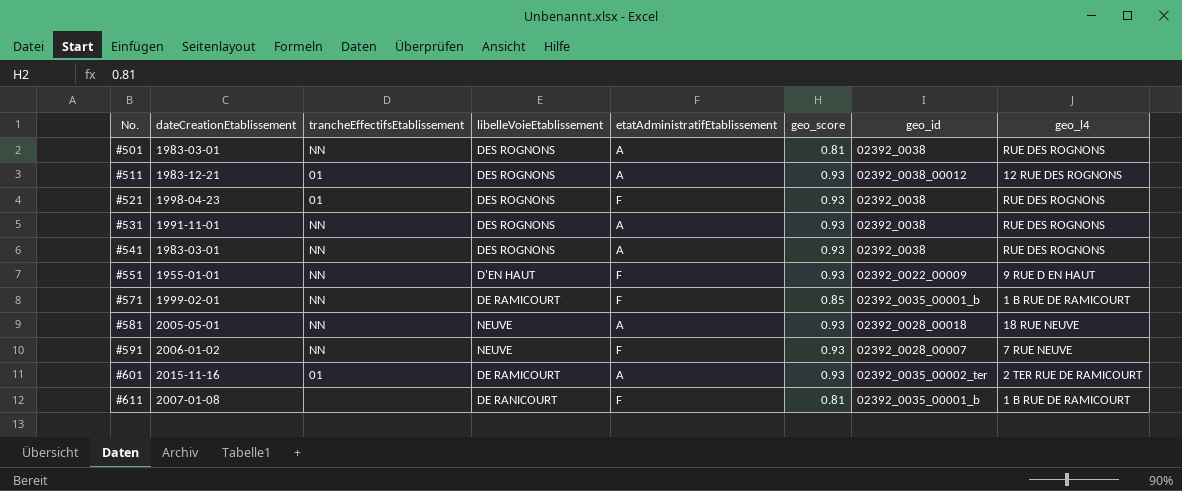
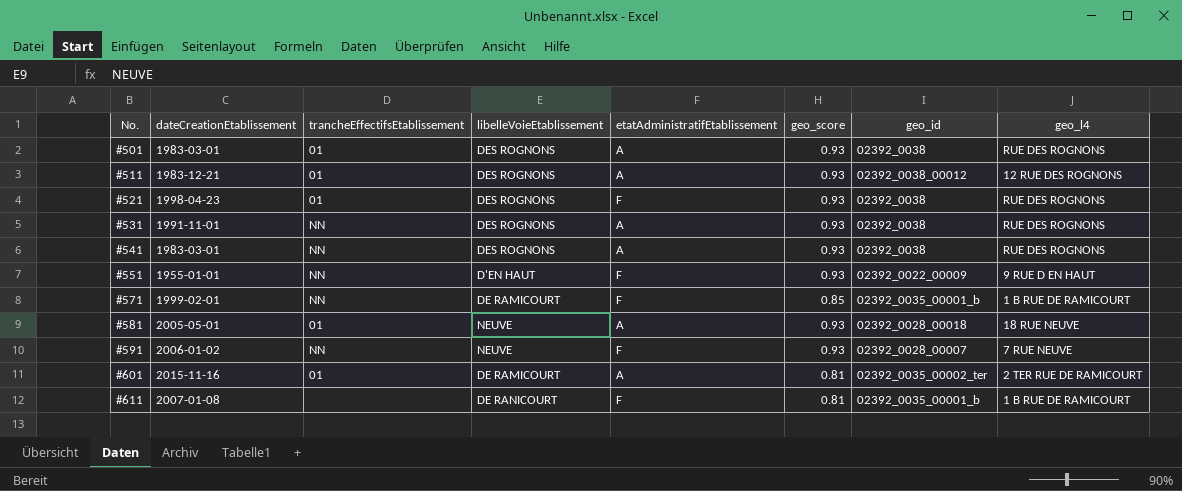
#501 | trancheEffectifsEtablissement: NN -> 01
#501 | geo_score: 0.81 -> 0.93
#581 | trancheEffectifsEtablissement: NN -> 01
#601 | geo_score: 0.93 -> 0.81

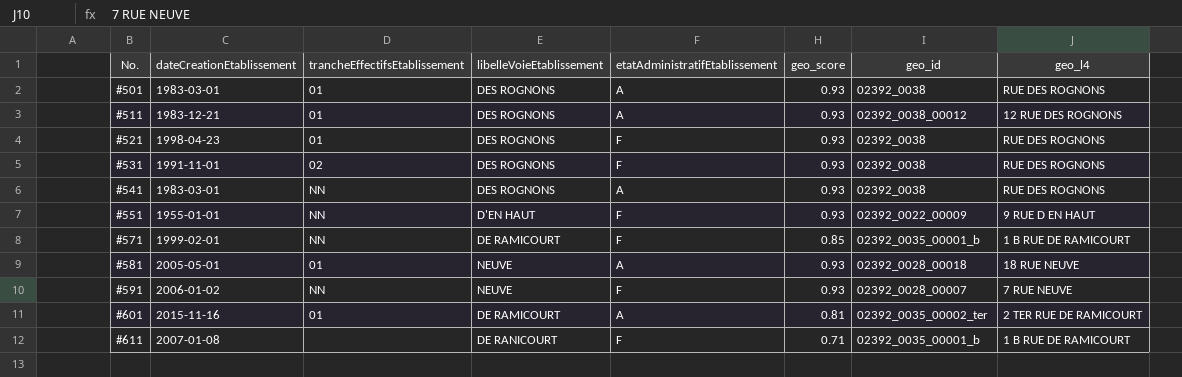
#531 | trancheEffectifsEtablissement: NN -> 02
#531 | etatAdministratifEtablissement: A -> F
#611 | geo_score: 0.81 -> 0.71

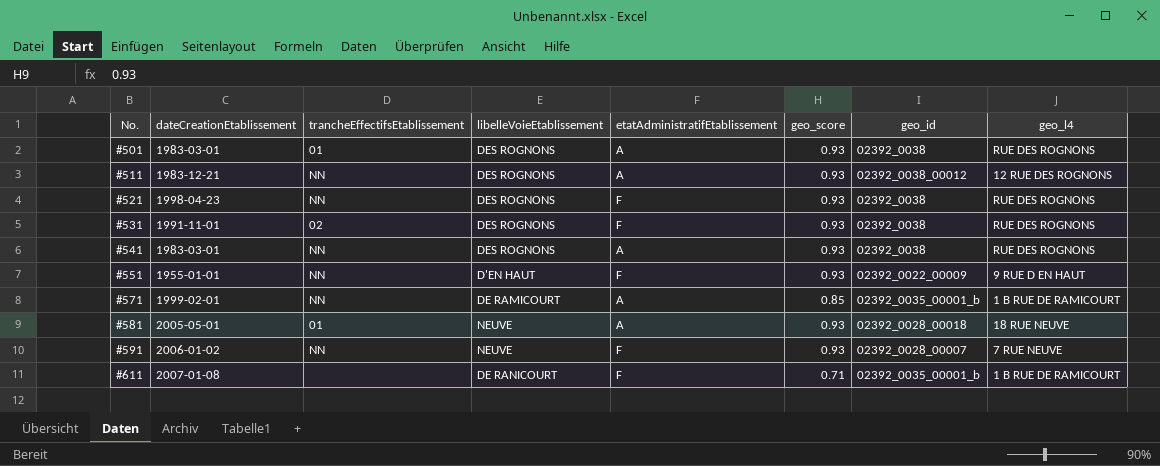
row #601: 2015-11-16 | 01 | DE RAMICOURT | A | 0.81 | 02392_0035_00002_ter | 2 TER RUE DE RAMICOURT -> none
#511 | trancheEffectifsEtablissement: 01 -> NN
#521 | trancheEffectifsEtablissement: 01 -> NN
#571 | etatAdministratifEtablissement: F -> A

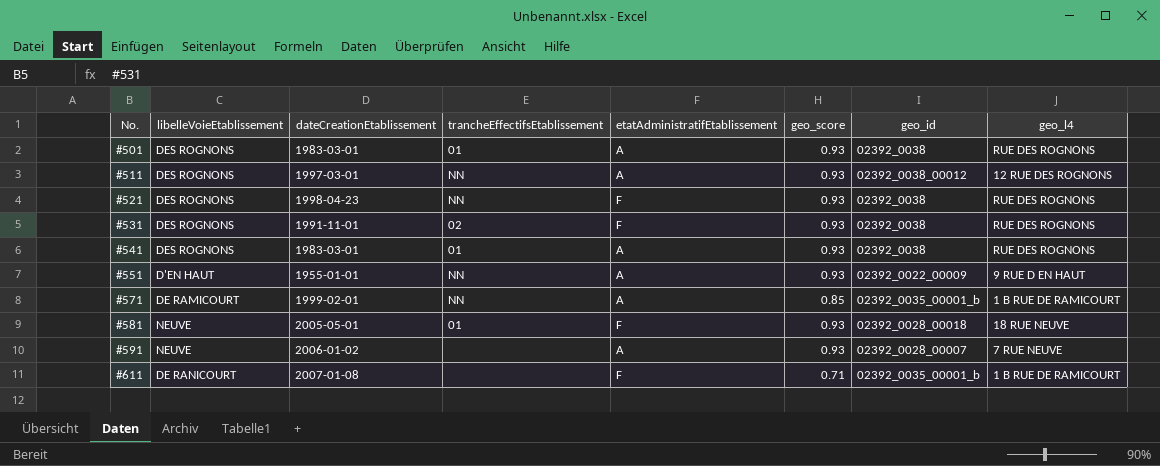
column libelleVoieEtablissement | position: 4 -> 2
#511 | dateCreationEtablissement: 1983-12-21 -> 1997-03-01
#541 | trancheEffectifsEtablissement: NN -> 01
#551 | etatAdministratifEtablissement: F -> A
#581 | etatAdministratifEtablissement: A -> F
#591 | trancheEffectifsEtablissement: NN -> none
#591 | etatAdministratifEtablissement: F -> A

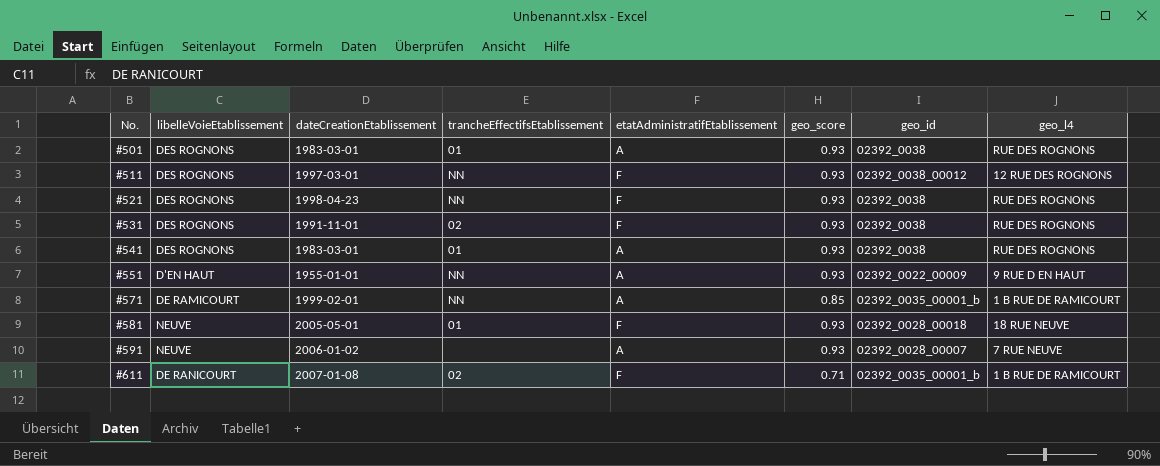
#511 | etatAdministratifEtablissement: A -> F
#611 | trancheEffectifsEtablissement: none -> 02

